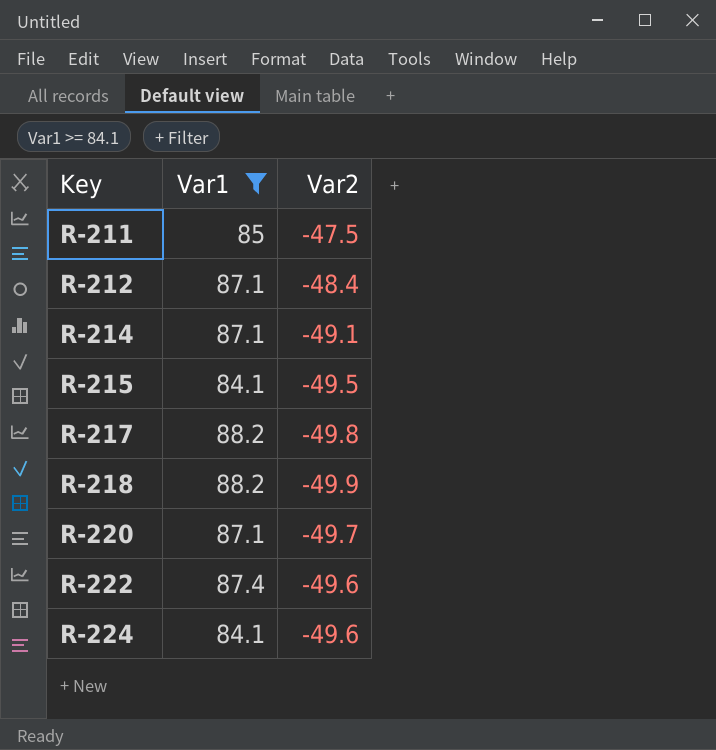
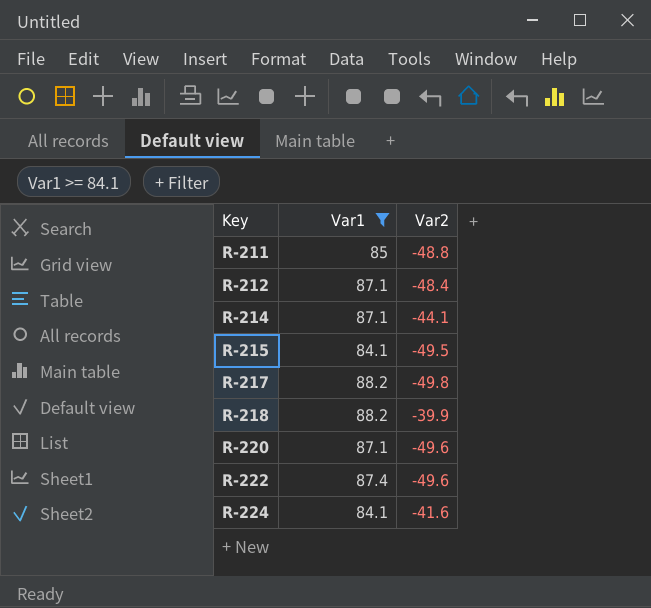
R-211 | Var2: -47.5 -> -48.8
R-214 | Var2: -49.1 -> -44.1
R-218 | Var2: -49.9 -> -39.9
R-220 | Var2: -49.7 -> -49.6
R-224 | Var2: -49.6 -> -41.6

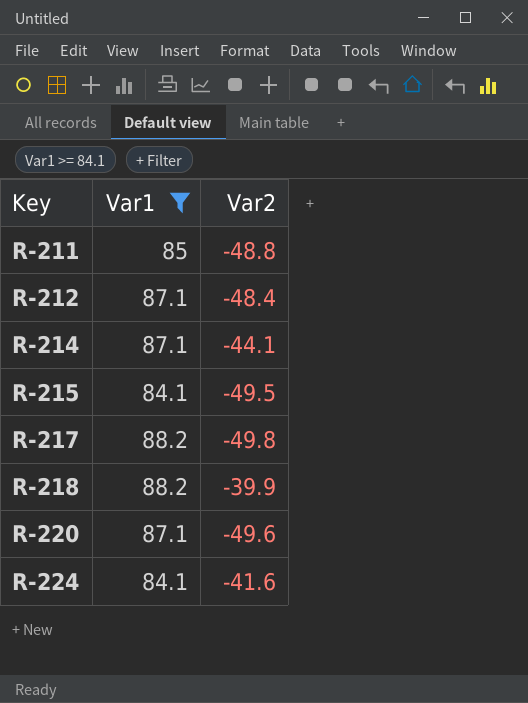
row R-222: 87.4 | -49.6 -> none

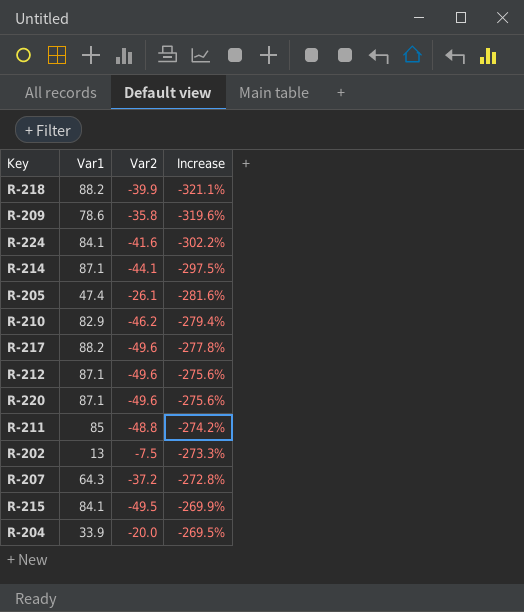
filter: Var1 >= 84.1 -> none
row order: Key ascending -> Increase ascending
column Increase | formula: none -> ([Var1] - [Var2]) / [Var2]
R-217 | Var2: -49.8 -> -49.6
R-212 | Var2: -48.4 -> -49.6

